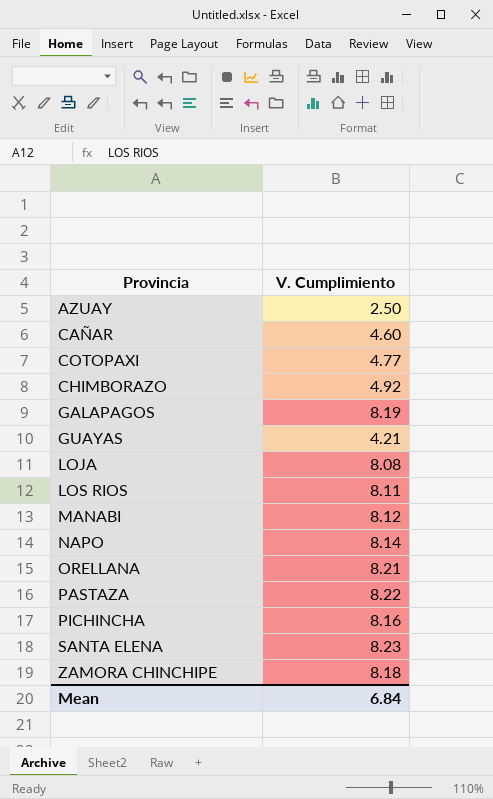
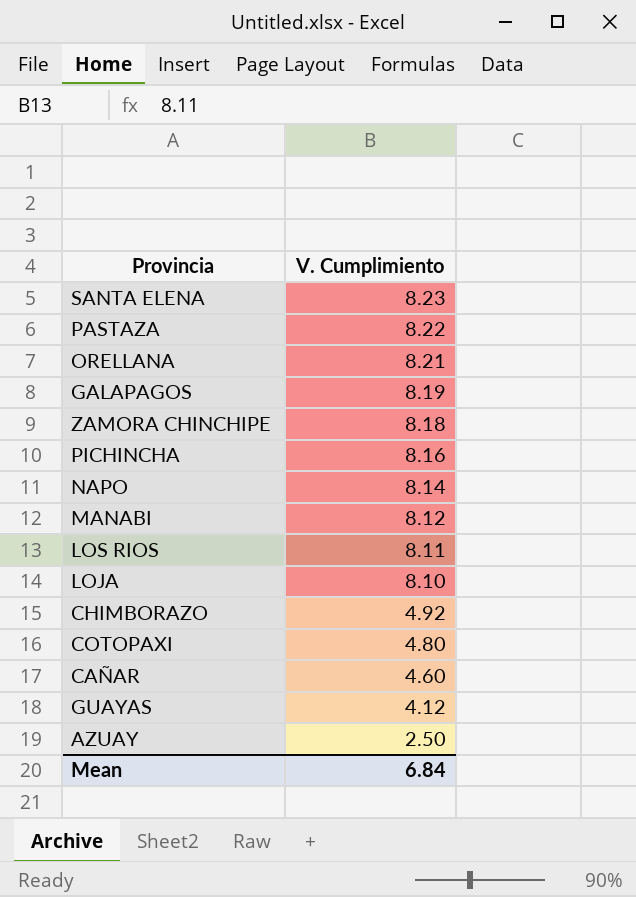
row order: none -> V. Cumplimiento descending
LOJA | V. Cumplimiento: 8.08 -> 8.10
COTOPAXI | V. Cumplimiento: 4.77 -> 4.80
GUAYAS | V. Cumplimiento: 4.21 -> 4.12

